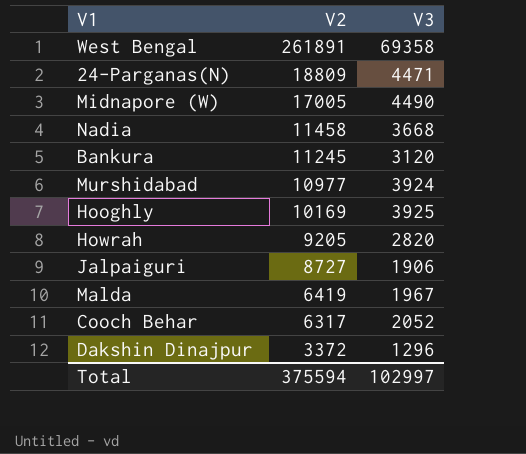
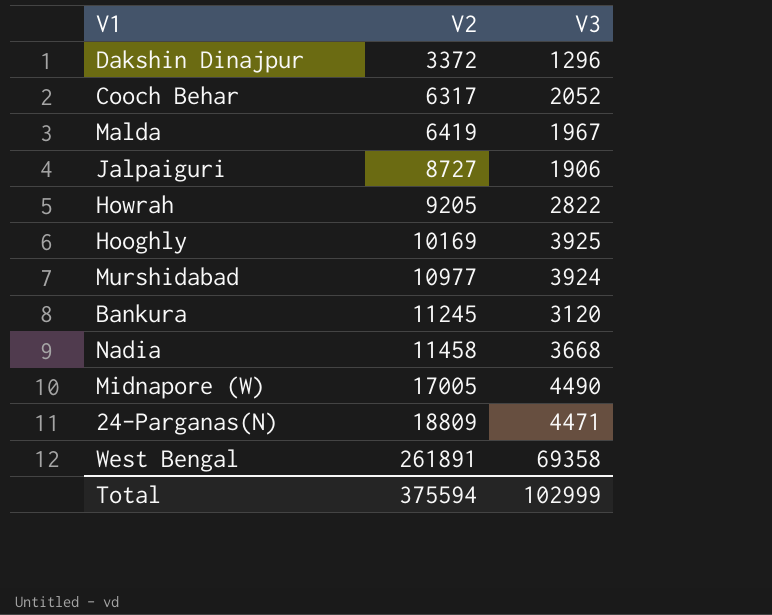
row order: V2 descending -> V2 ascending
Howrah | V3: 2820 -> 2822
Total | V3: 102997 -> 102999

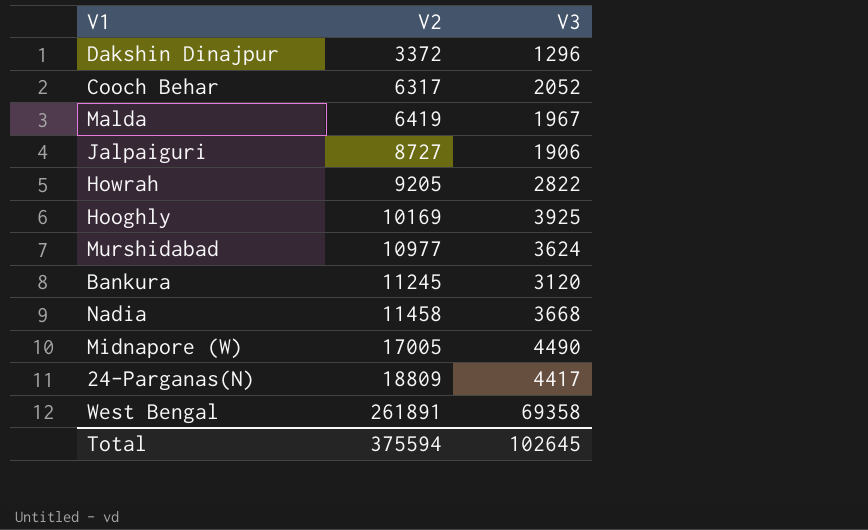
Murshidabad | V3: 3924 -> 3624
24-Parganas(N) | V3: 4471 -> 4417
Total | V3: 102999 -> 102645

